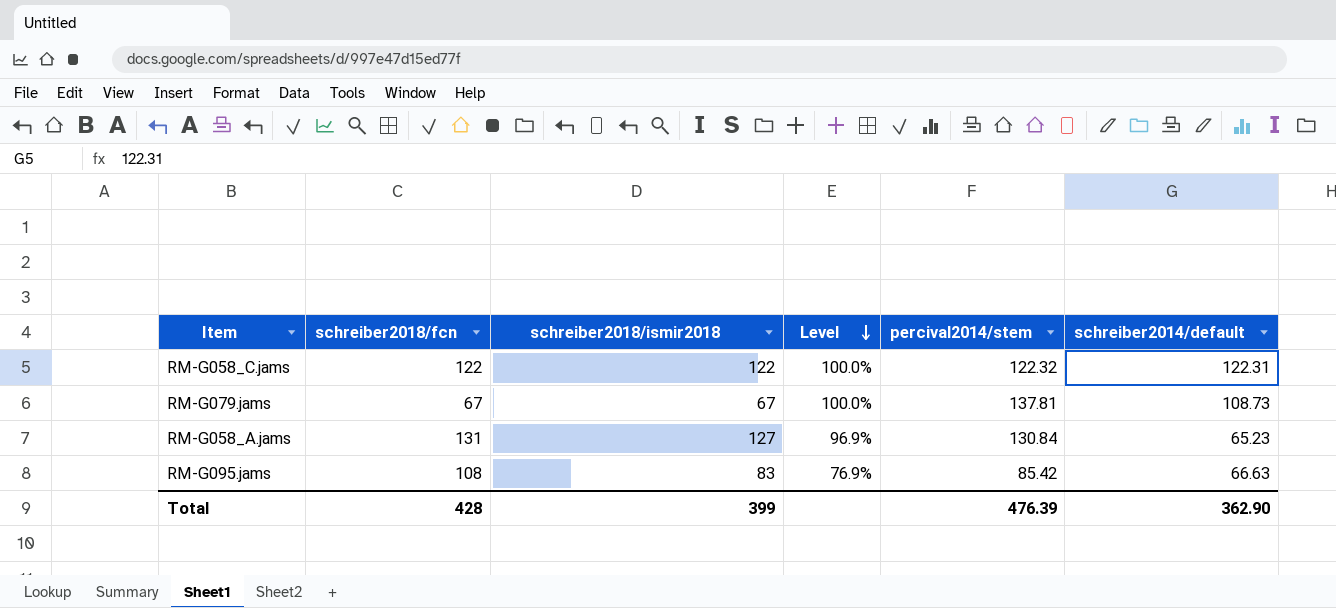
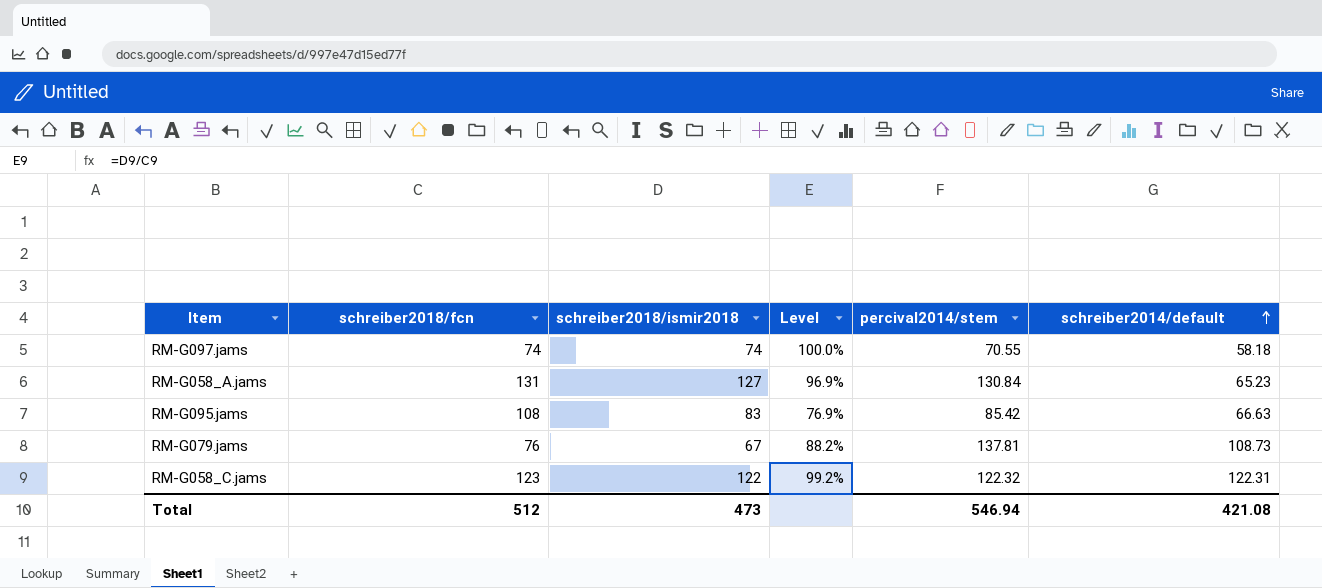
row order: Level descending -> schreiber2014/default ascending
row RM-G097.jams: none -> 74 | 74 | 100.0% | 70.55 | 58.18
RM-G079.jams | schreiber2018/fcn: 67 -> 76
RM-G079.jams | Level: 100.0% -> 88.2%
RM-G058_C.jams | schreiber2018/fcn: 122 -> 123
RM-G058_C.jams | Level: 100.0% -> 99.2%
Total | schreiber2018/fcn: 428 -> 512
Total | schreiber2018/ismir2018: 399 -> 473
Total | percival2014/stem: 476.39 -> 546.94
Total | schreiber2014/default: 362.90 -> 421.08

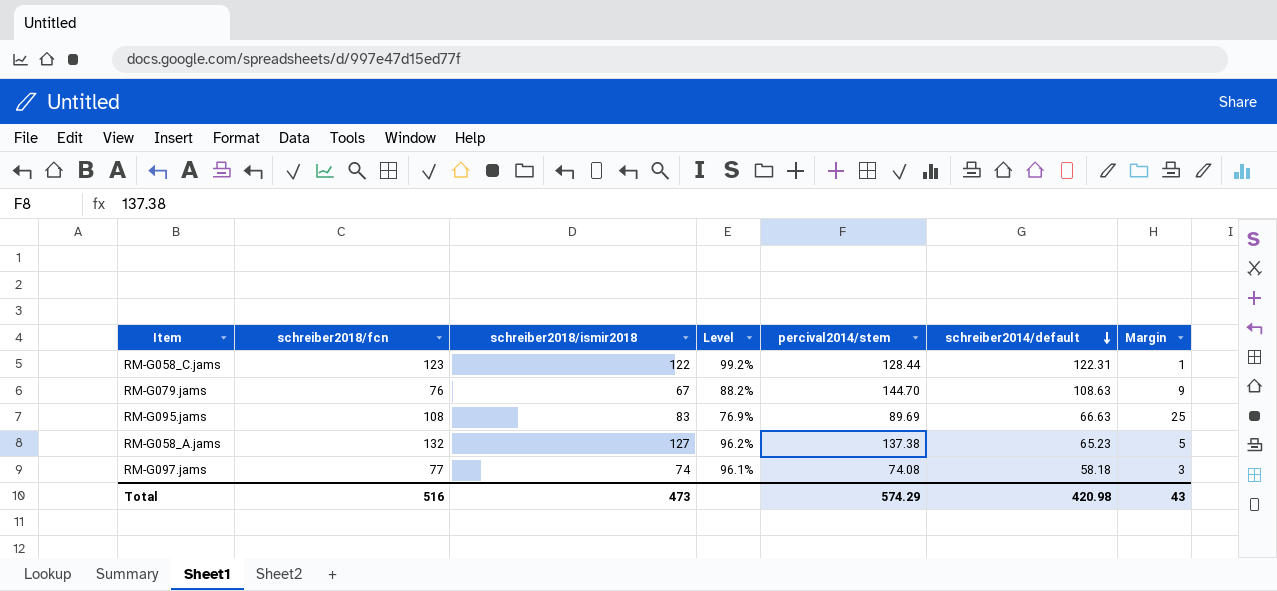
row order: schreiber2014/default ascending -> schreiber2014/default descending
column Margin | formula: none -> [schreiber2018/fcn] - [schreiber2018/ismir2018]
RM-G058_C.jams | percival2014/stem: 122.32 -> 128.44
RM-G079.jams | percival2014/stem: 137.81 -> 144.70
RM-G079.jams | schreiber2014/default: 108.73 -> 108.63
RM-G095.jams | percival2014/stem: 85.42 -> 89.69
RM-G058_A.jams | schreiber2018/fcn: 131 -> 132
RM-G058_A.jams | Level: 96.9% -> 96.2%
RM-G058_A.jams | percival2014/stem: 130.84 -> 137.38
RM-G097.jams | schreiber2018/fcn: 74 -> 77
RM-G097.jams | Level: 100.0% -> 96.1%
RM-G097.jams | percival2014/stem: 70.55 -> 74.08
Total | schreiber2018/fcn: 512 -> 516
Total | percival2014/stem: 546.94 -> 574.29
Total | schreiber2014/default: 421.08 -> 420.98

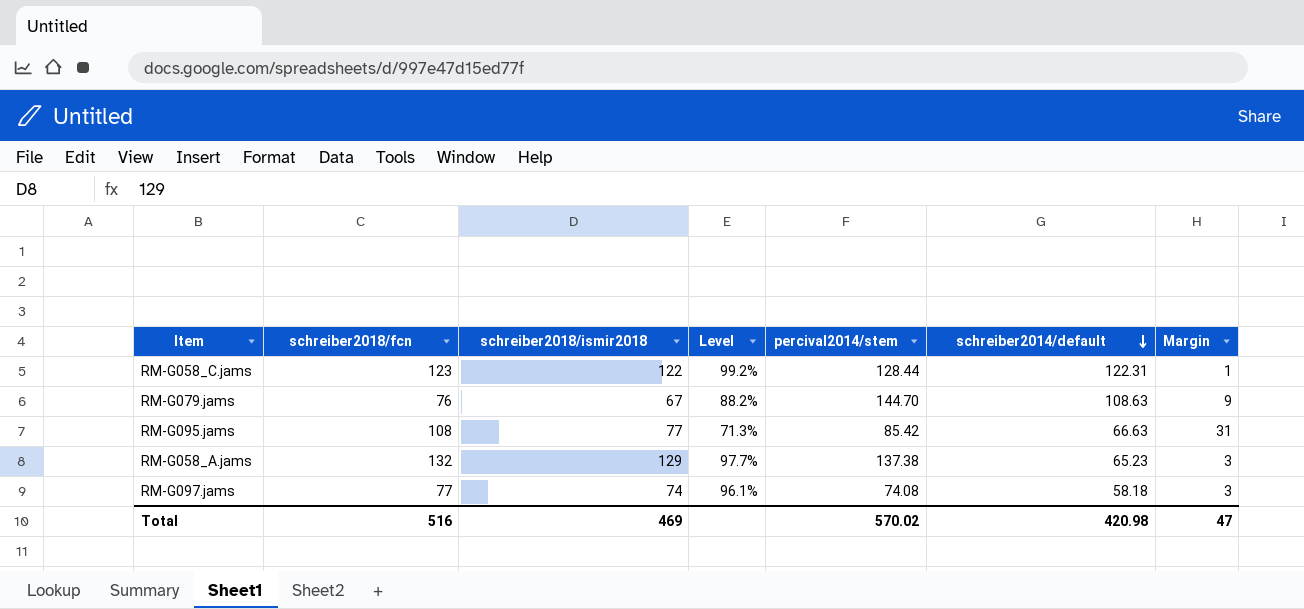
RM-G095.jams | schreiber2018/ismir2018: 83 -> 77
RM-G095.jams | Level: 76.9% -> 71.3%
RM-G095.jams | percival2014/stem: 89.69 -> 85.42
RM-G095.jams | Margin: 25 -> 31
RM-G058_A.jams | schreiber2018/ismir2018: 127 -> 129
RM-G058_A.jams | Level: 96.2% -> 97.7%
RM-G058_A.jams | Margin: 5 -> 3
Total | schreiber2018/ismir2018: 473 -> 469
Total | percival2014/stem: 574.29 -> 570.02
Total | Margin: 43 -> 47

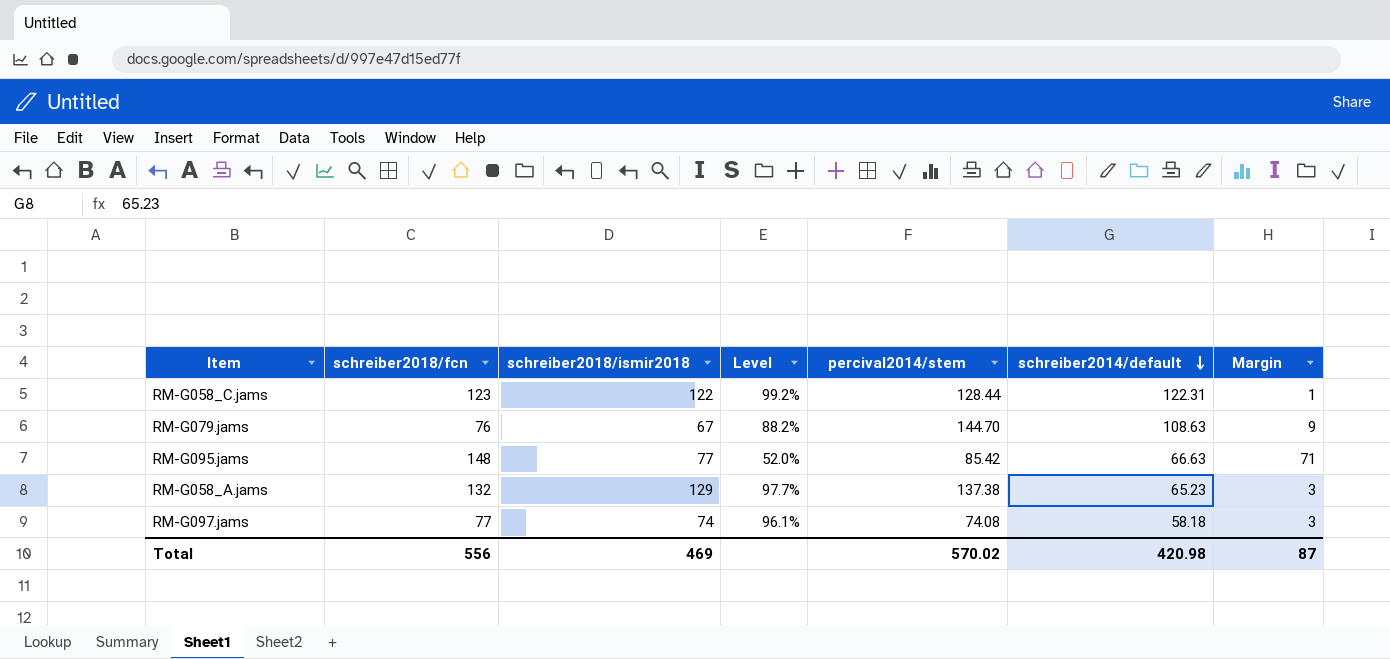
RM-G095.jams | schreiber2018/fcn: 108 -> 148
RM-G095.jams | Level: 71.3% -> 52.0%
RM-G095.jams | Margin: 31 -> 71
Total | schreiber2018/fcn: 516 -> 556
Total | Margin: 47 -> 87

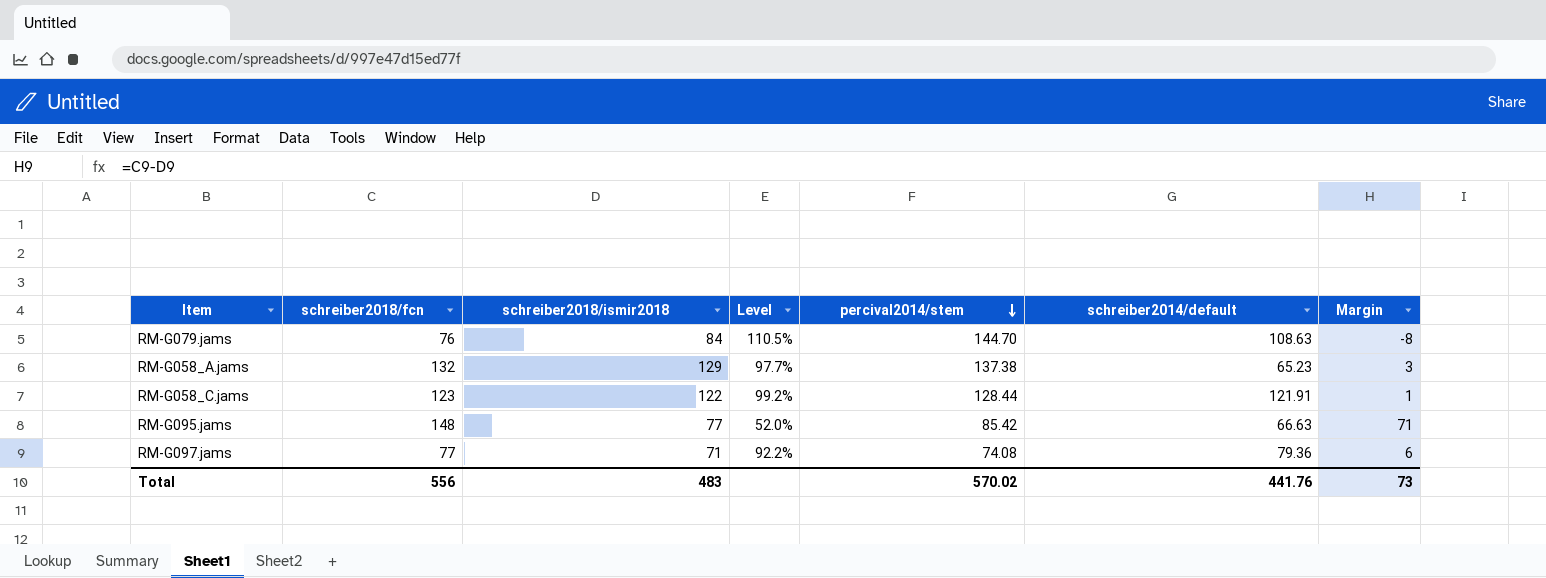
row order: schreiber2014/default descending -> percival2014/stem descending
RM-G079.jams | schreiber2018/ismir2018: 67 -> 84
RM-G079.jams | Level: 88.2% -> 110.5%
RM-G079.jams | Margin: 9 -> -8
RM-G058_C.jams | schreiber2014/default: 122.31 -> 121.91
RM-G097.jams | schreiber2018/ismir2018: 74 -> 71
RM-G097.jams | Level: 96.1% -> 92.2%
RM-G097.jams | schreiber2014/default: 58.18 -> 79.36
RM-G097.jams | Margin: 3 -> 6
Total | schreiber2018/ismir2018: 469 -> 483
Total | schreiber2014/default: 420.98 -> 441.76
Total | Margin: 87 -> 73

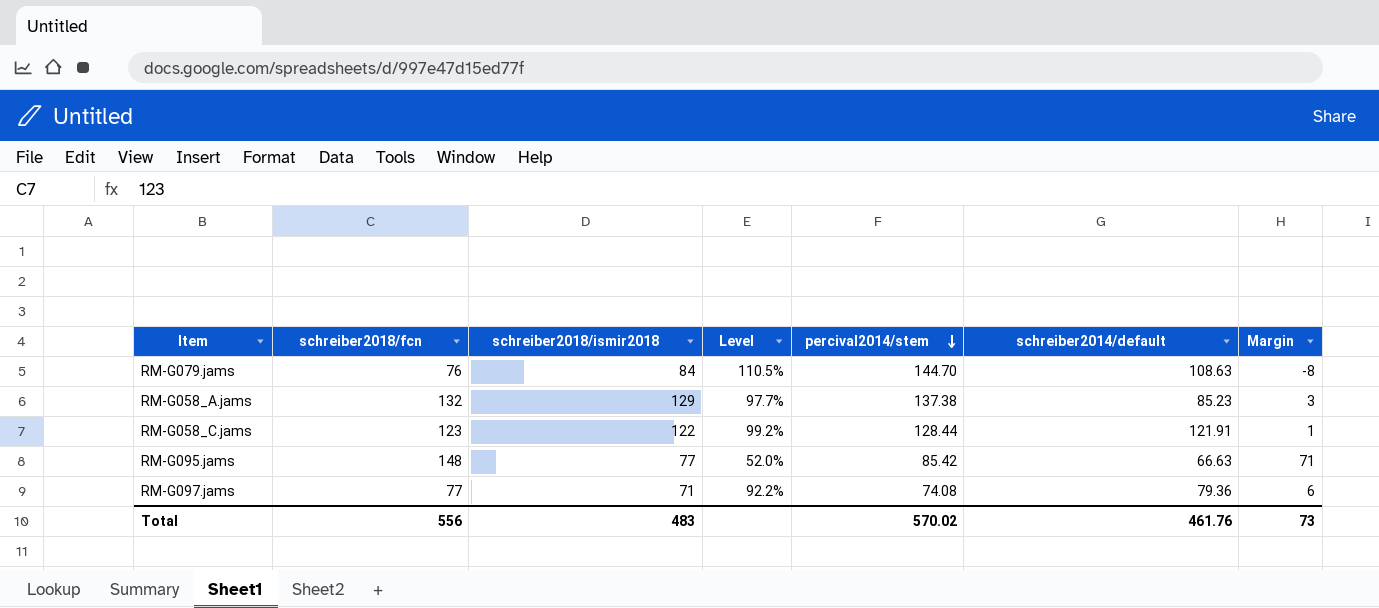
RM-G058_A.jams | schreiber2014/default: 65.23 -> 85.23
Total | schreiber2014/default: 441.76 -> 461.76

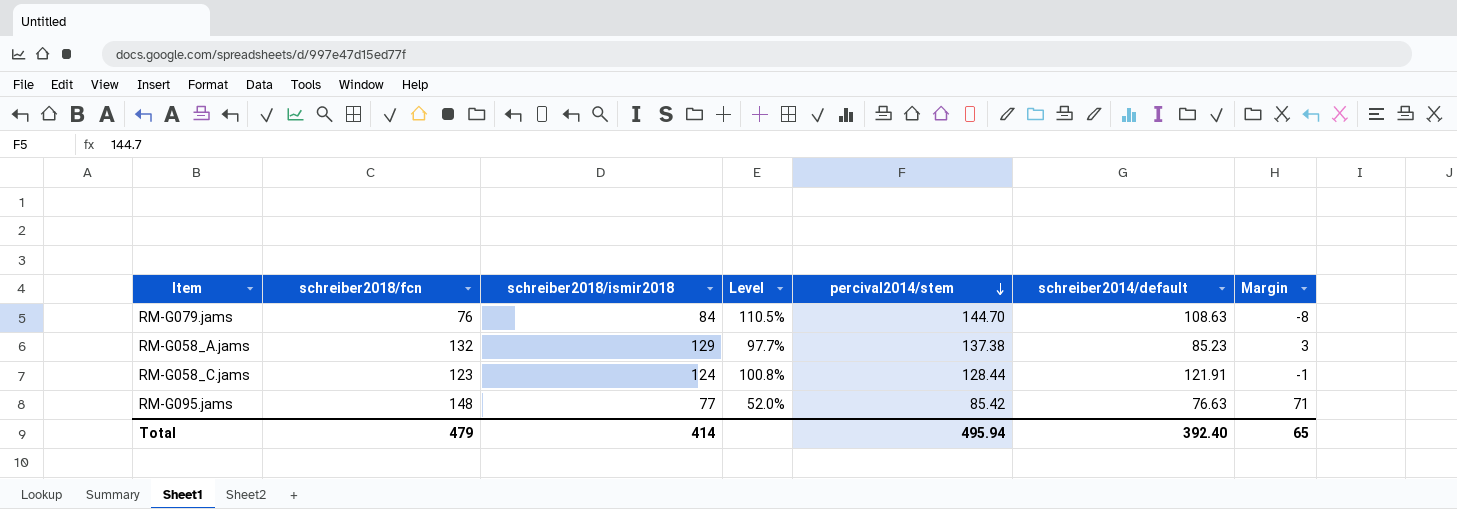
row RM-G097.jams: 77 | 71 | 92.2% | 74.08 | 79.36 | 6 -> none
RM-G058_C.jams | schreiber2018/ismir2018: 122 -> 124
RM-G058_C.jams | Level: 99.2% -> 100.8%
RM-G058_C.jams | Margin: 1 -> -1
RM-G095.jams | schreiber2014/default: 66.63 -> 76.63
Total | schreiber2018/fcn: 556 -> 479
Total | schreiber2018/ismir2018: 483 -> 414
Total | percival2014/stem: 570.02 -> 495.94
Total | schreiber2014/default: 461.76 -> 392.40
Total | Margin: 73 -> 65

